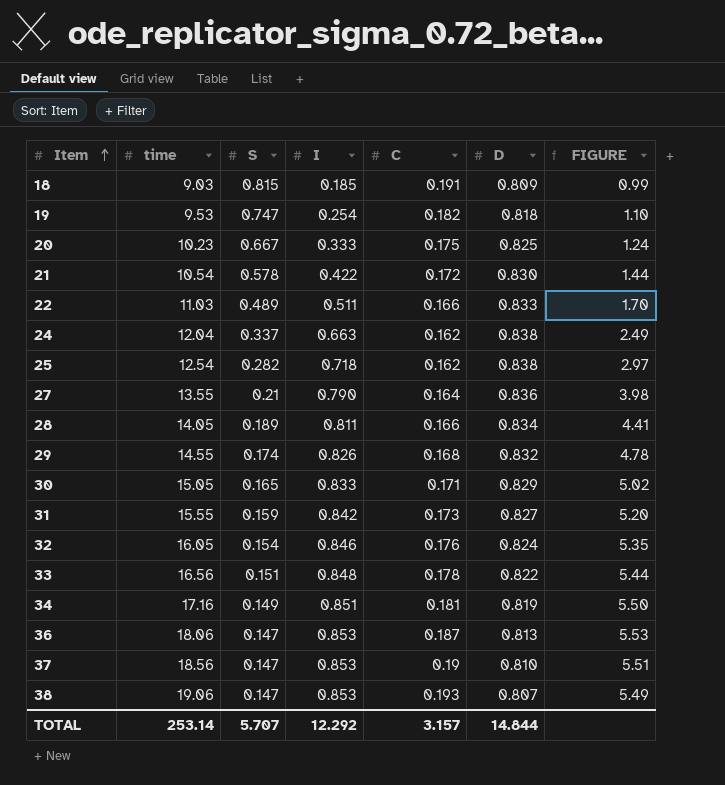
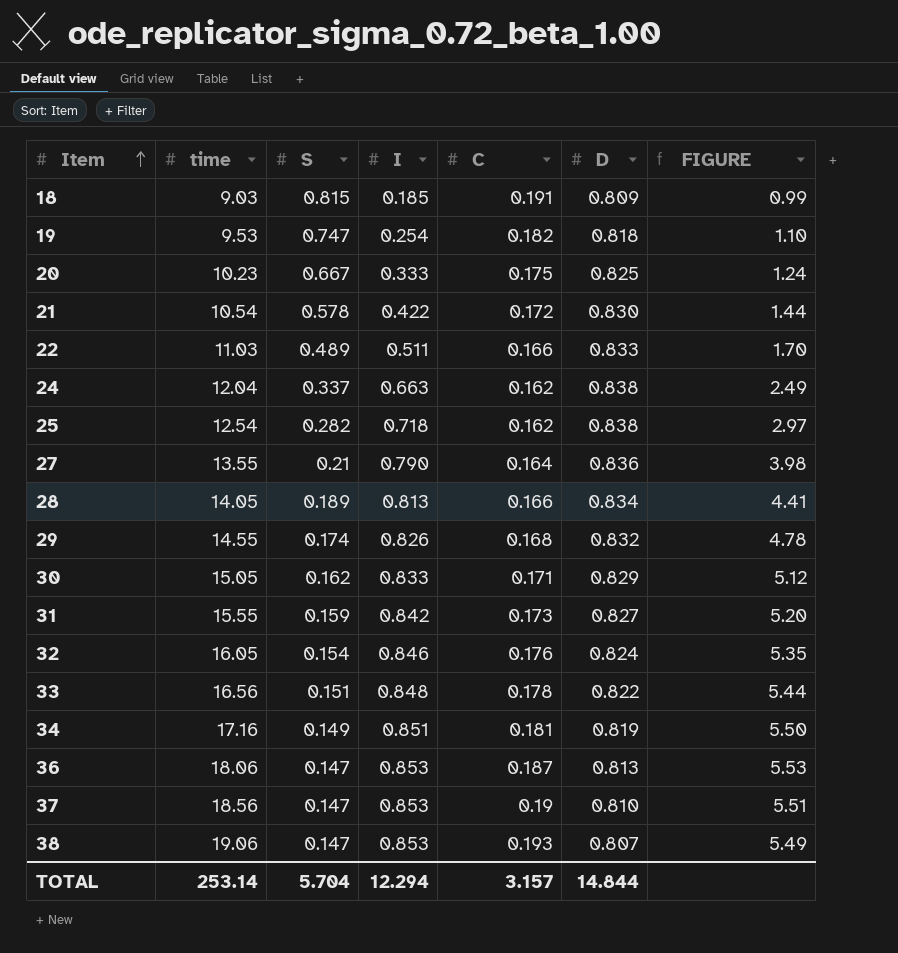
28 | I: 0.811 -> 0.813
30 | S: 0.165 -> 0.162
30 | FIGURE: 5.02 -> 5.12
TOTAL | S: 5.707 -> 5.704
TOTAL | I: 12.292 -> 12.294

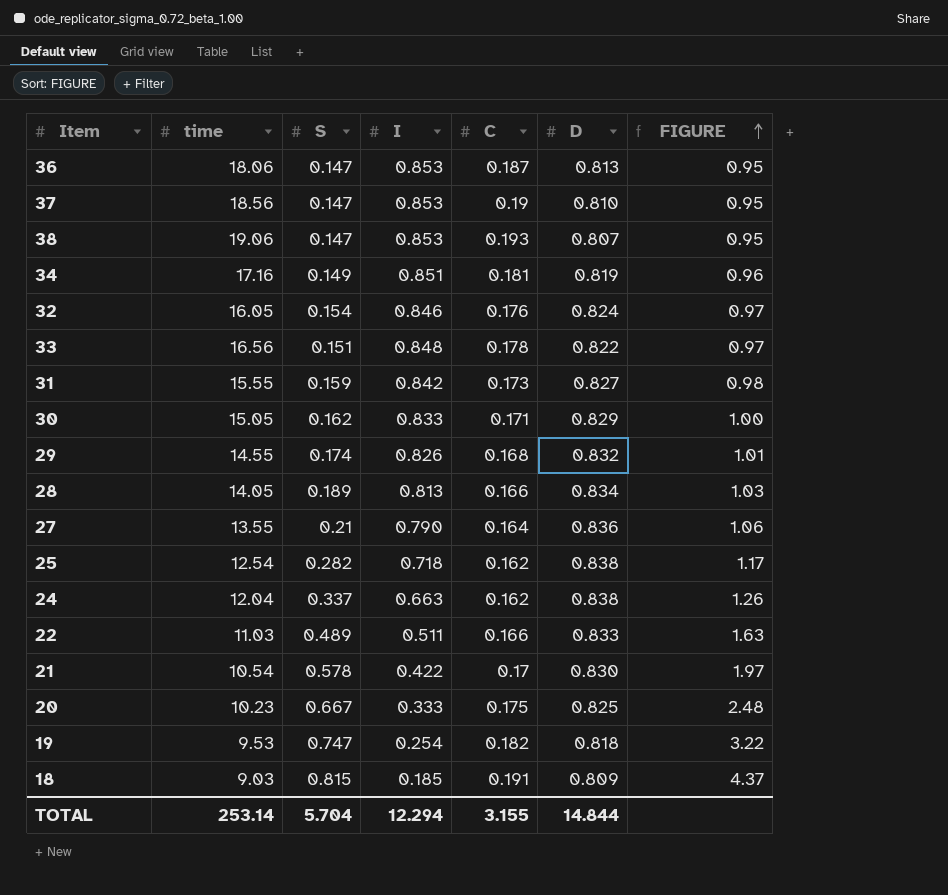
row order: Item ascending -> FIGURE ascending
column FIGURE | formula: [D] / [S] -> [D] / [I]
21 | C: 0.172 -> 0.17
TOTAL | C: 3.157 -> 3.155

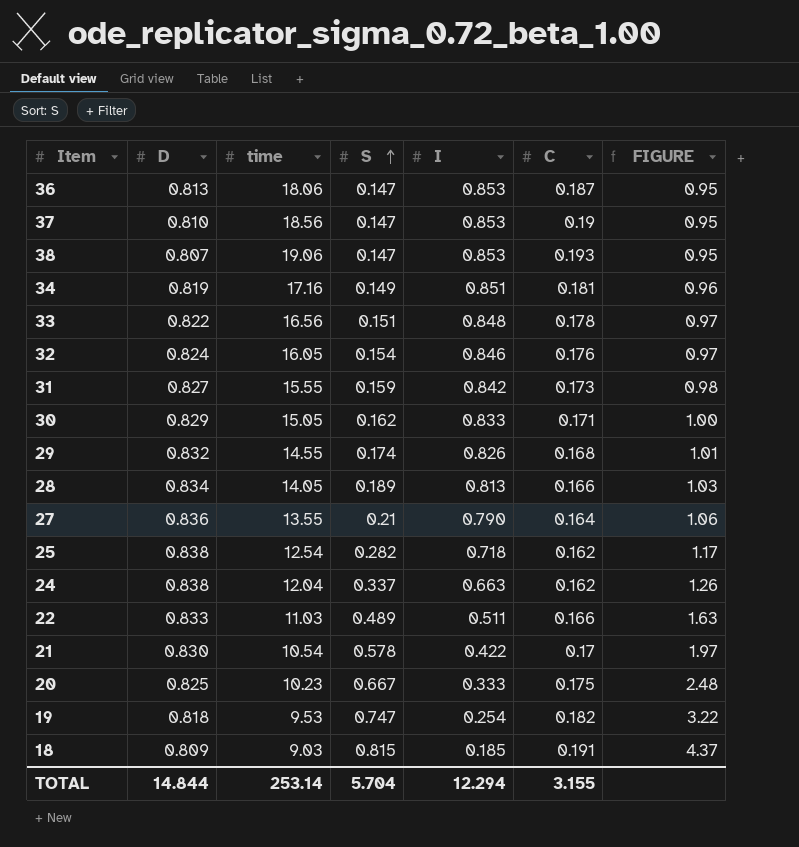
row order: FIGURE ascending -> S ascending
column D | position: 6 -> 2

